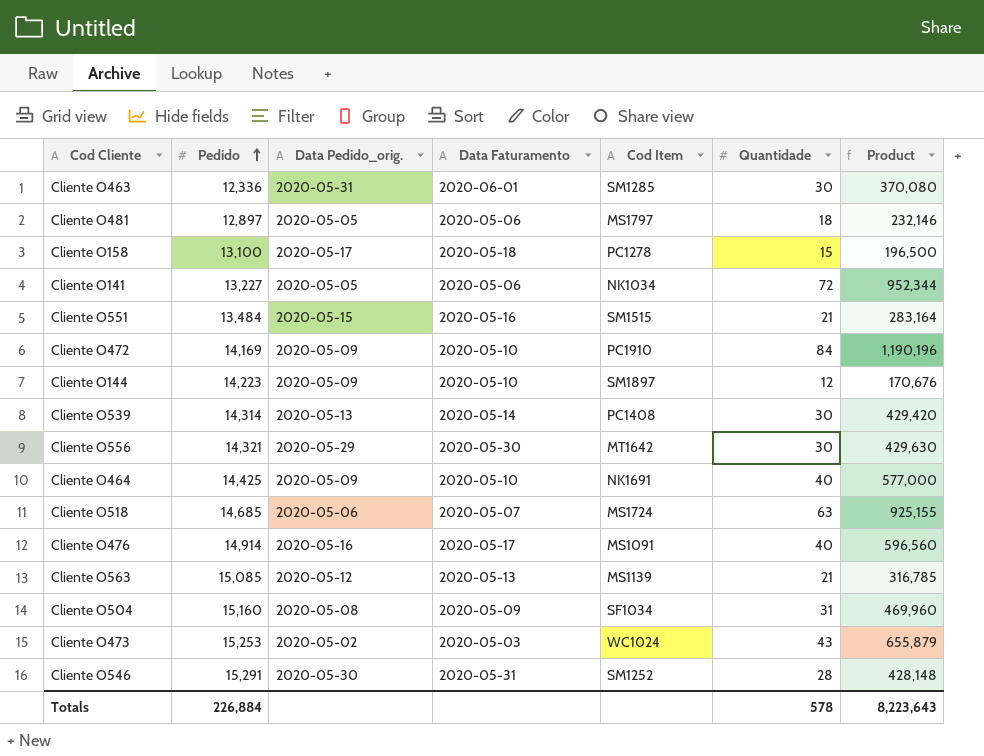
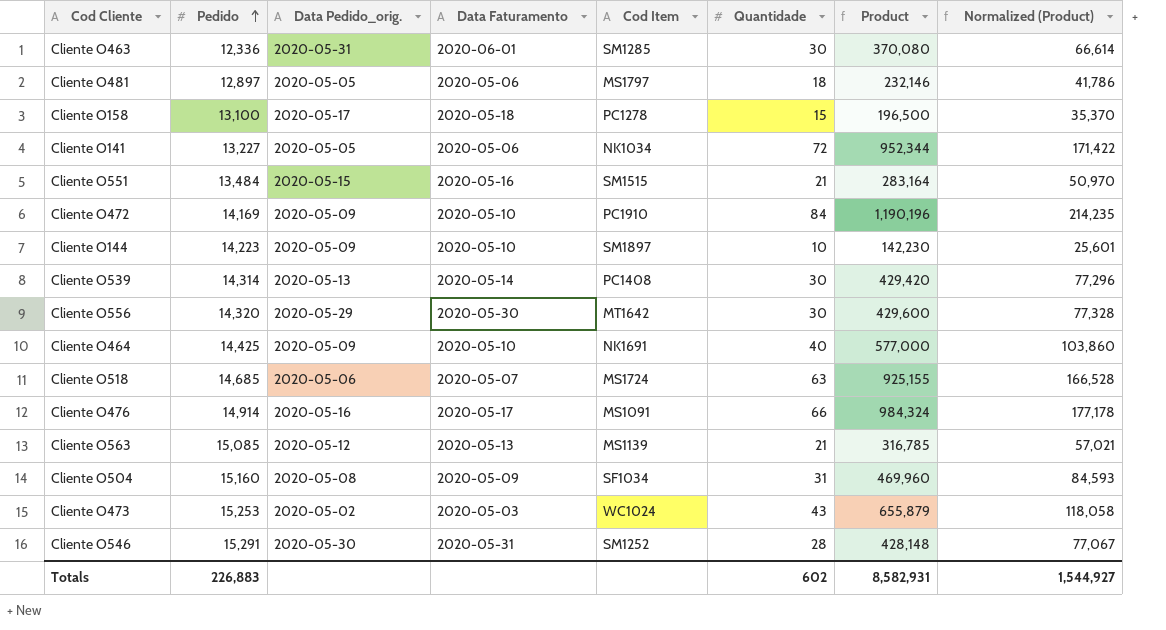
column Normalized (Product) | formula: none -> [Product] * 0.18
Cliente O144 | Quantidade: 12 -> 10
Cliente O144 | Product: 170,676 -> 142,230
Cliente O556 | Pedido: 14,321 -> 14,320
Cliente O556 | Product: 429,630 -> 429,600
Cliente O476 | Quantidade: 40 -> 66
Cliente O476 | Product: 596,560 -> 984,324
Totals | Pedido: 226,884 -> 226,883
Totals | Quantidade: 578 -> 602
Totals | Product: 8,223,643 -> 8,582,931

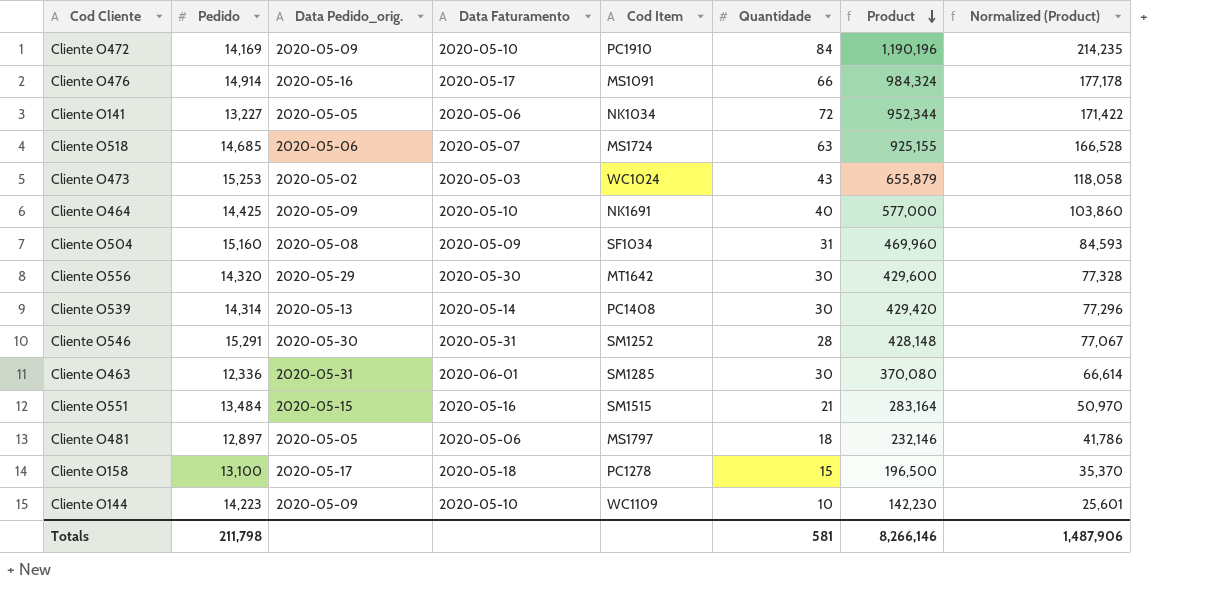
row order: Pedido ascending -> Product descending
row Cliente O563: 15,085 | 2020-05-12 | 2020-05-13 | MS1139 | 21 | 316,785 | 57,021 -> none
Cliente O144 | Cod Item: SM1897 -> WC1109
Totals | Pedido: 226,883 -> 211,798
Totals | Quantidade: 602 -> 581
Totals | Product: 8,582,931 -> 8,266,146
Totals | Normalized (Product): 1,544,927 -> 1,487,906

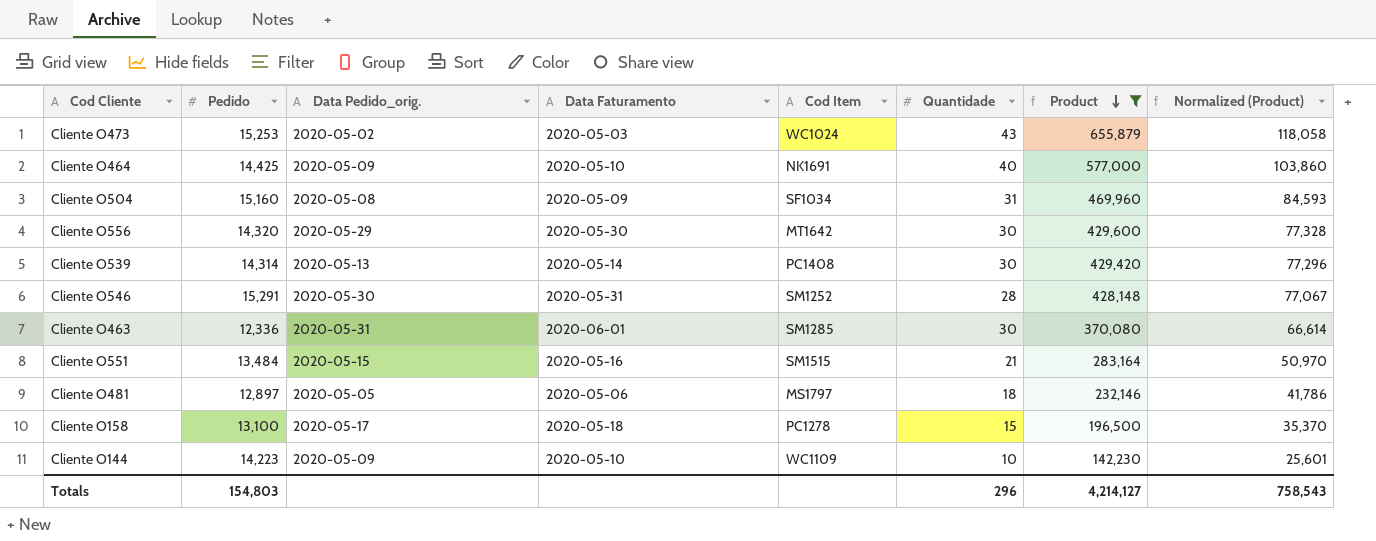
filter: none -> Product <= 655,879
Totals | Pedido: 211,798 -> 154,803
Totals | Quantidade: 581 -> 296
Totals | Product: 8,266,146 -> 4,214,127
Totals | Normalized (Product): 1,487,906 -> 758,543

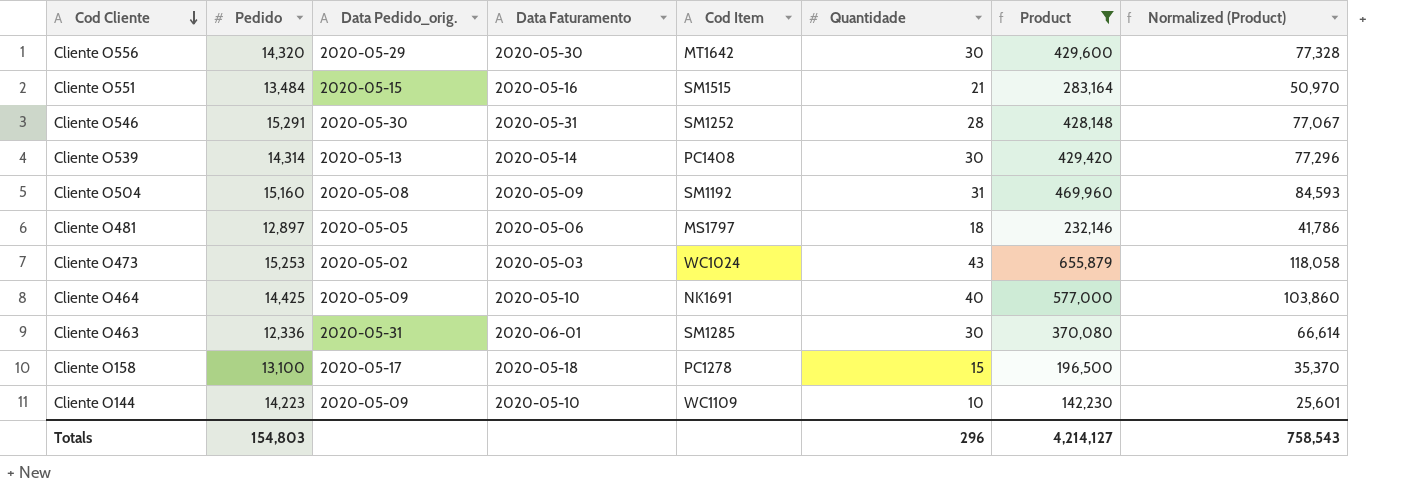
row order: Product descending -> Cod Cliente descending
Cliente O504 | Cod Item: SF1034 -> SM1192

